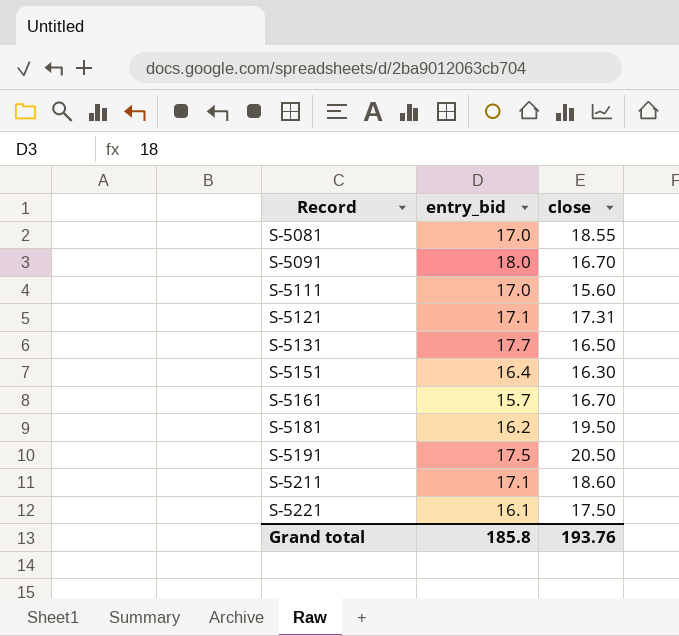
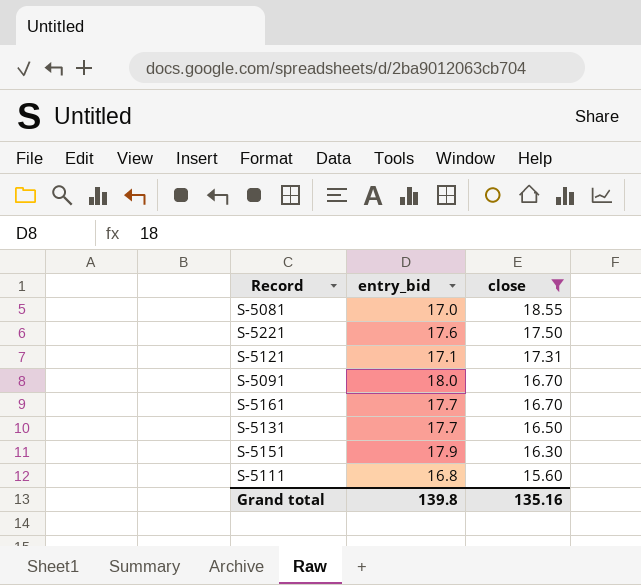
filter: none -> close <= 18.55
row order: Record ascending -> close descending
S-5221 | entry_bid: 16.1 -> 17.6
S-5161 | entry_bid: 15.7 -> 17.7
S-5151 | entry_bid: 16.4 -> 17.9
S-5111 | entry_bid: 17.0 -> 16.8
Grand total | entry_bid: 185.8 -> 139.8
Grand total | close: 193.76 -> 135.16

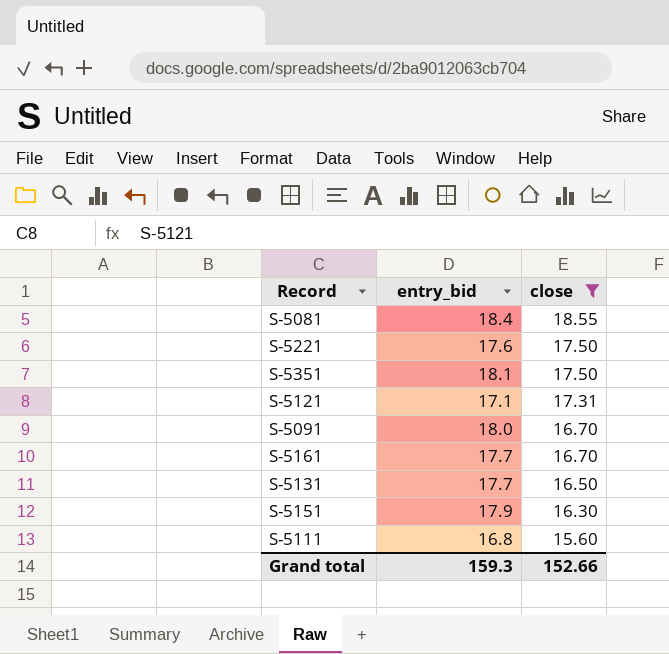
S-5081 | entry_bid: 17.0 -> 18.4
row S-5351: none -> 18.1 | 17.50
Grand total | entry_bid: 139.8 -> 159.3
Grand total | close: 135.16 -> 152.66

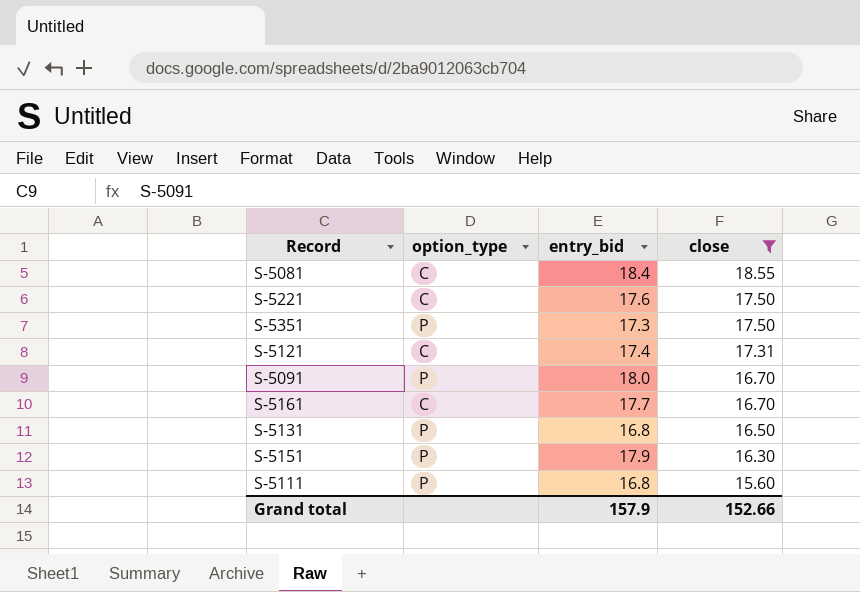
column option_type | position: none -> 2
S-5351 | entry_bid: 18.1 -> 17.3
S-5121 | entry_bid: 17.1 -> 17.4
S-5131 | entry_bid: 17.7 -> 16.8
Grand total | entry_bid: 159.3 -> 157.9

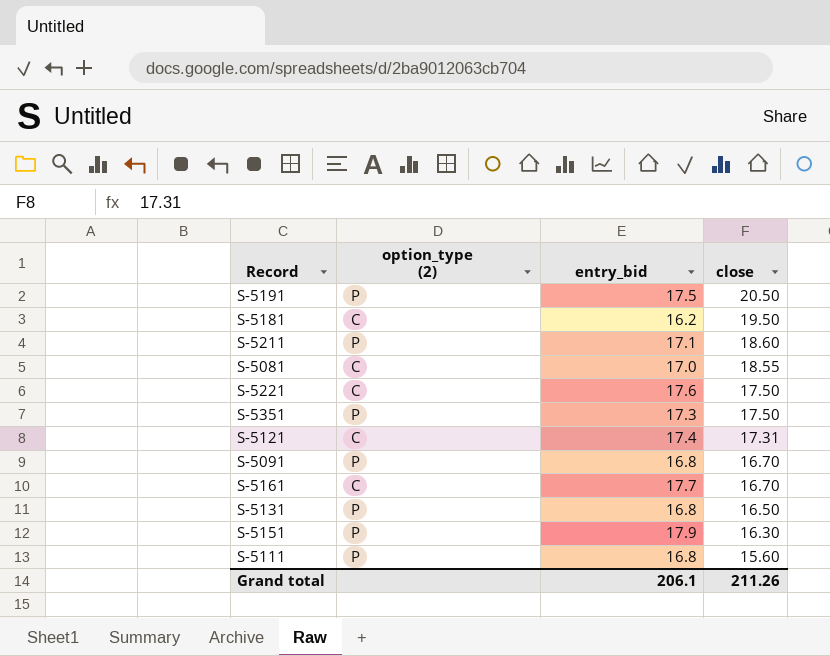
filter: close <= 18.55 -> none
column name: option_type -> option_type (2)
S-5081 | entry_bid: 18.4 -> 17.0
S-5091 | entry_bid: 18.0 -> 16.8
Grand total | entry_bid: 157.9 -> 206.1
Grand total | close: 152.66 -> 211.26

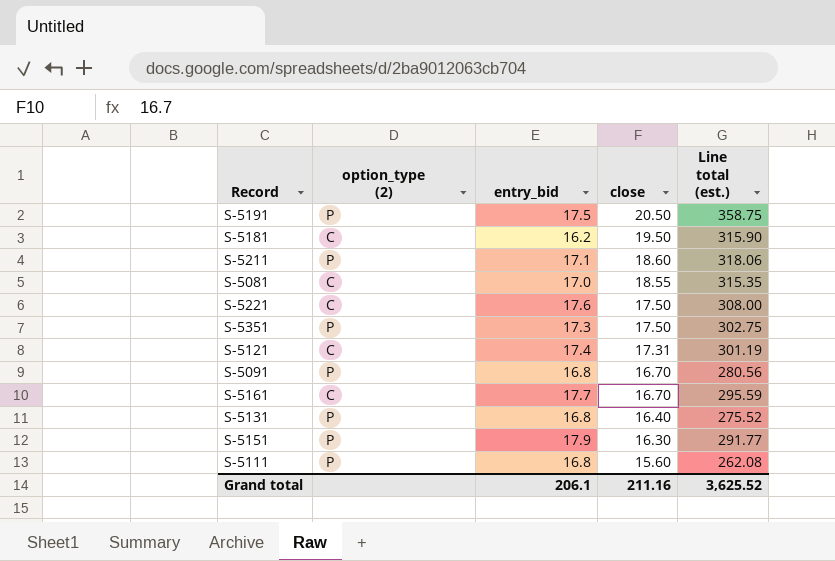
column Line total (est.) | formula: none -> [entry_bid] * [close]
S-5131 | close: 16.50 -> 16.40
Grand total | close: 211.26 -> 211.16

